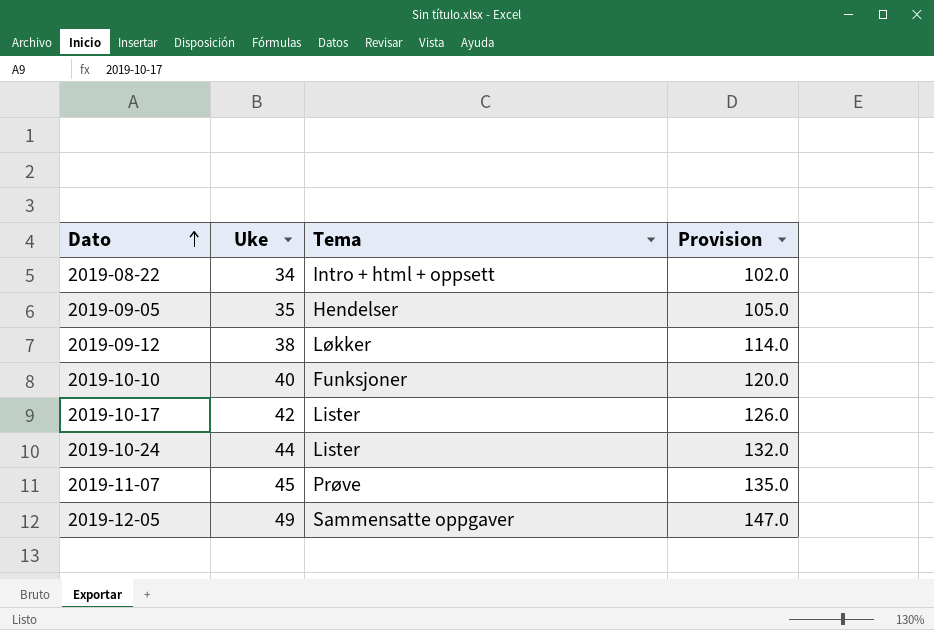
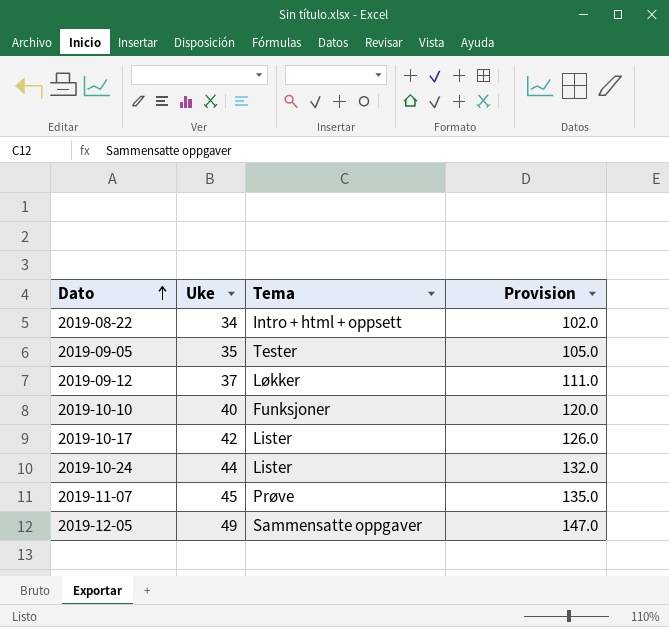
2019-09-05 | Tema: Hendelser -> Tester
2019-09-12 | Uke: 38 -> 37
2019-09-12 | Provision: 114.0 -> 111.0

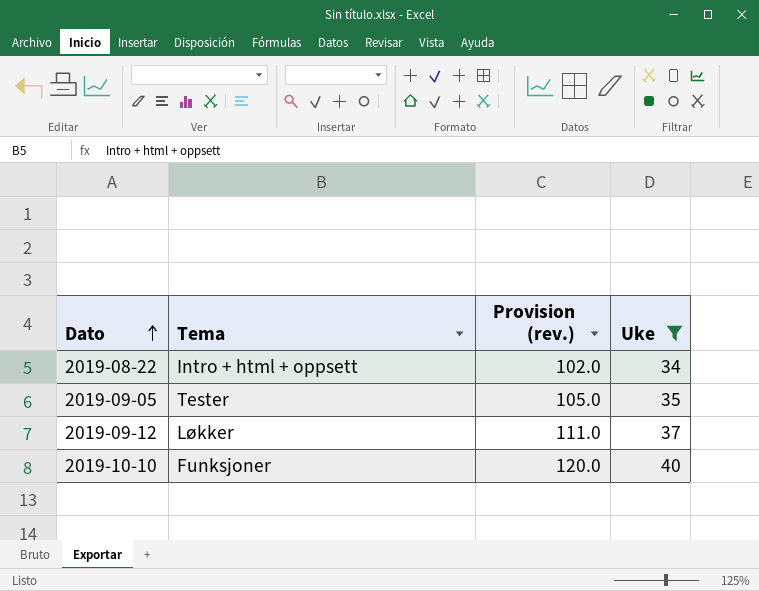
filter: none -> Uke <= 40
column name: Provision -> Provision (rev.)
column Uke | position: 2 -> 4

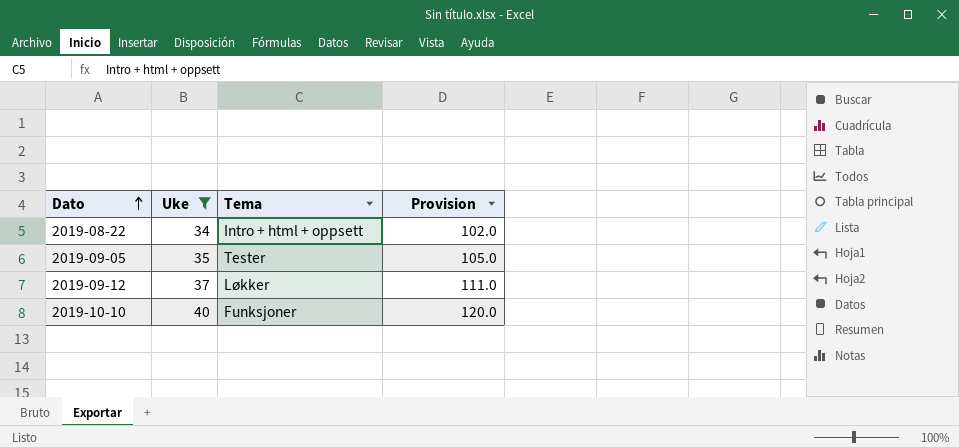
column Uke | position: 4 -> 2
column name: Provision (rev.) -> Provision

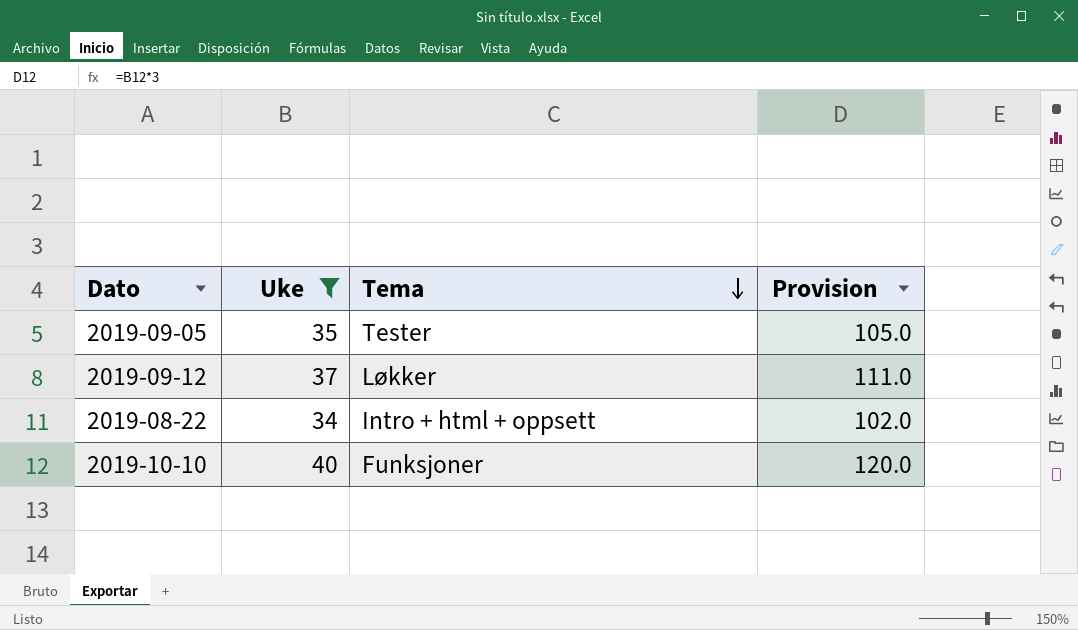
row order: Dato ascending -> Tema descending

